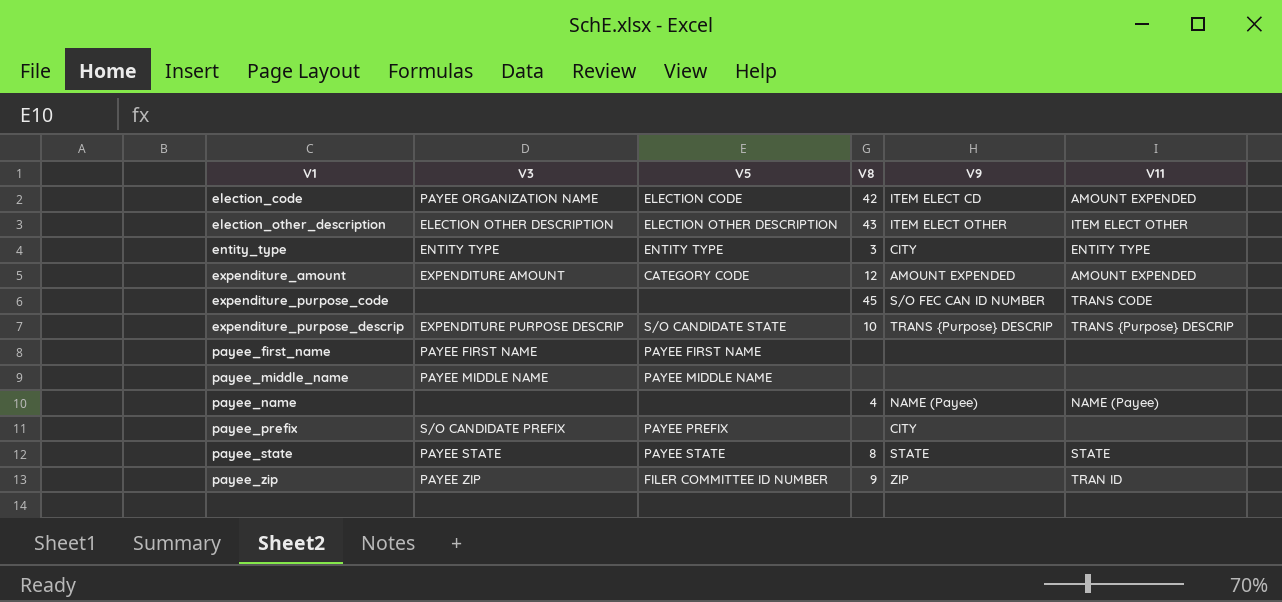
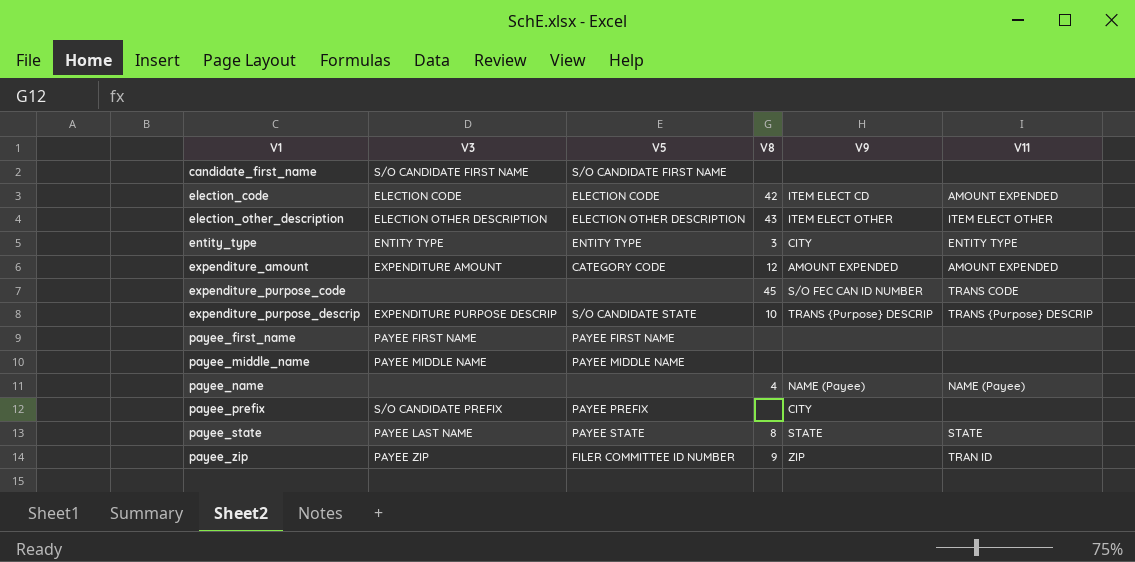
row candidate_first_name: none -> S/O CANDIDATE FIRST NAME | S/O CANDIDATE FIRST NAME | none | none | none
election_code | V3: PAYEE ORGANIZATION NAME -> ELECTION CODE
payee_state | V3: PAYEE STATE -> PAYEE LAST NAME

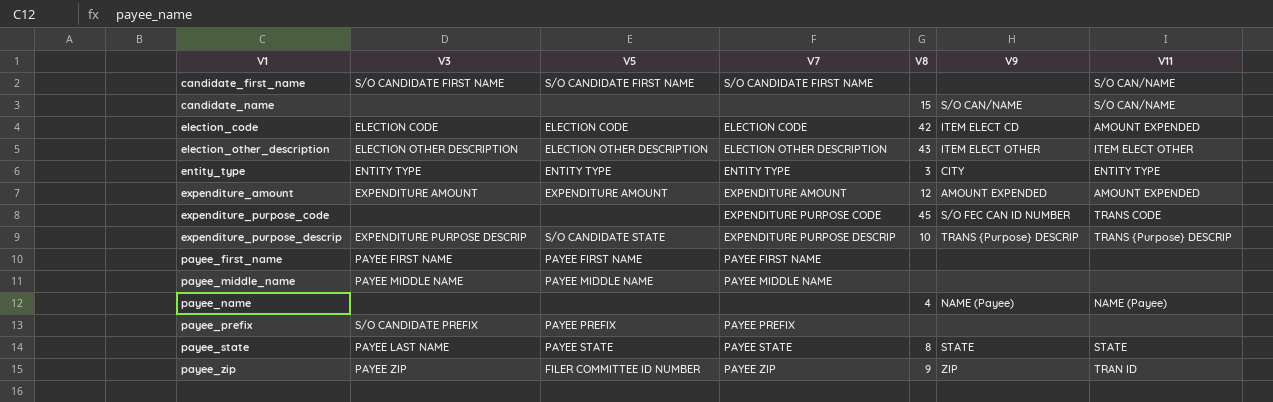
column V7 | position: none -> 4
candidate_first_name | V11: none -> S/O CAN/NAME
row candidate_name: none -> none | none | none | 15 | S/O CAN/NAME | S/O CAN/NAME
expenditure_amount | V5: CATEGORY CODE -> EXPENDITURE AMOUNT
payee_prefix | V9: CITY -> none

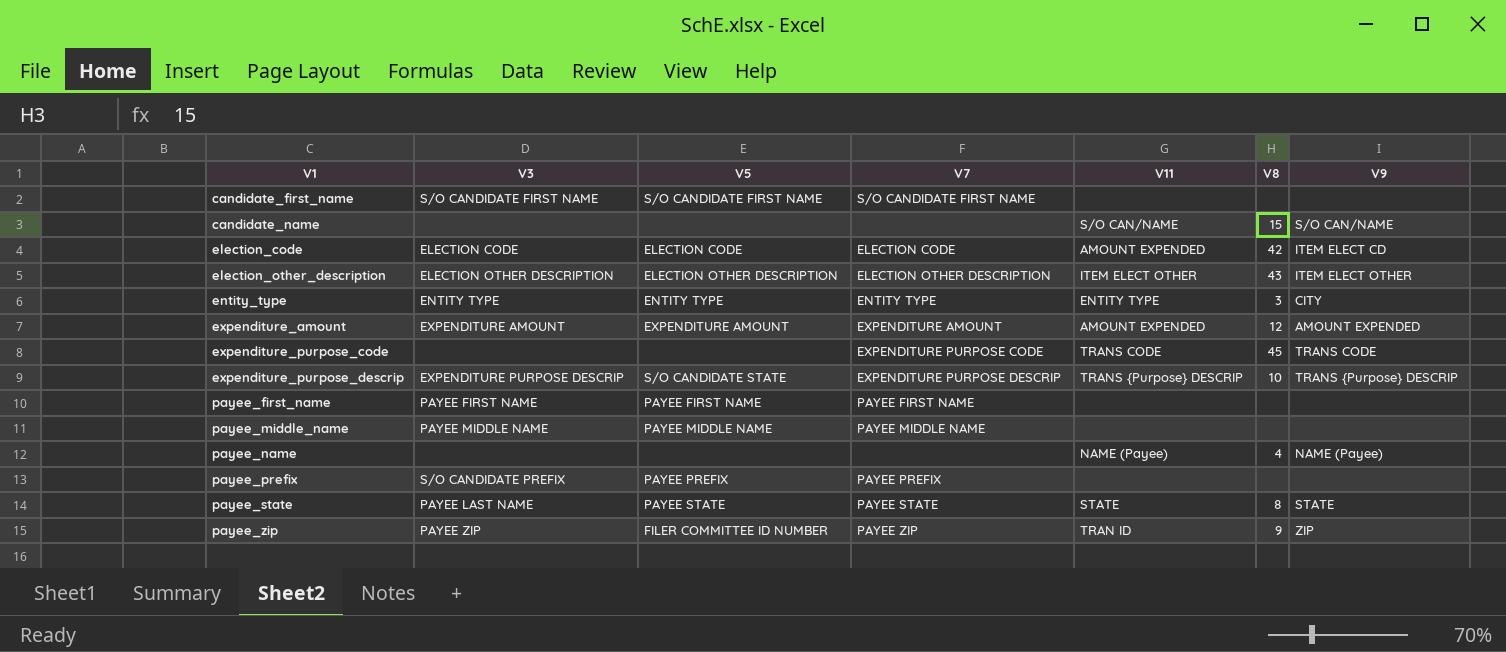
column V11 | position: 7 -> 5
candidate_first_name | V11: S/O CAN/NAME -> none
expenditure_purpose_code | V9: S/O FEC CAN ID NUMBER -> TRANS CODE

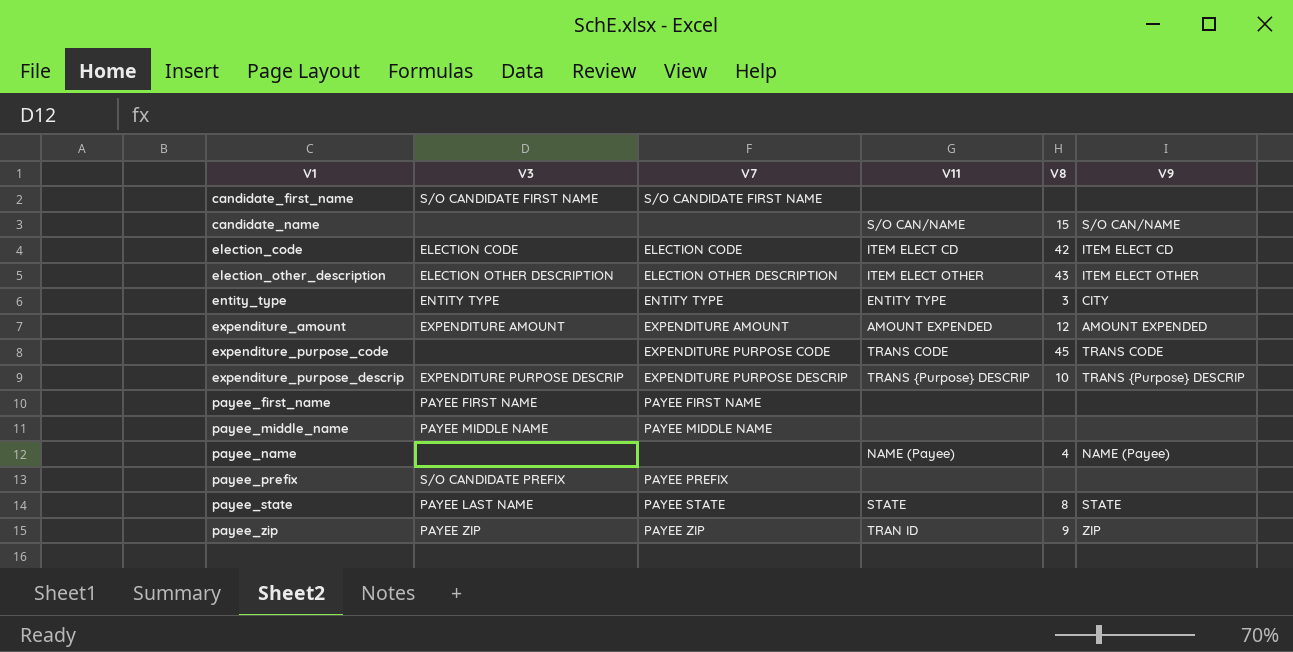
column V5 | position: 3 -> none
election_code | V11: AMOUNT EXPENDED -> ITEM ELECT CD

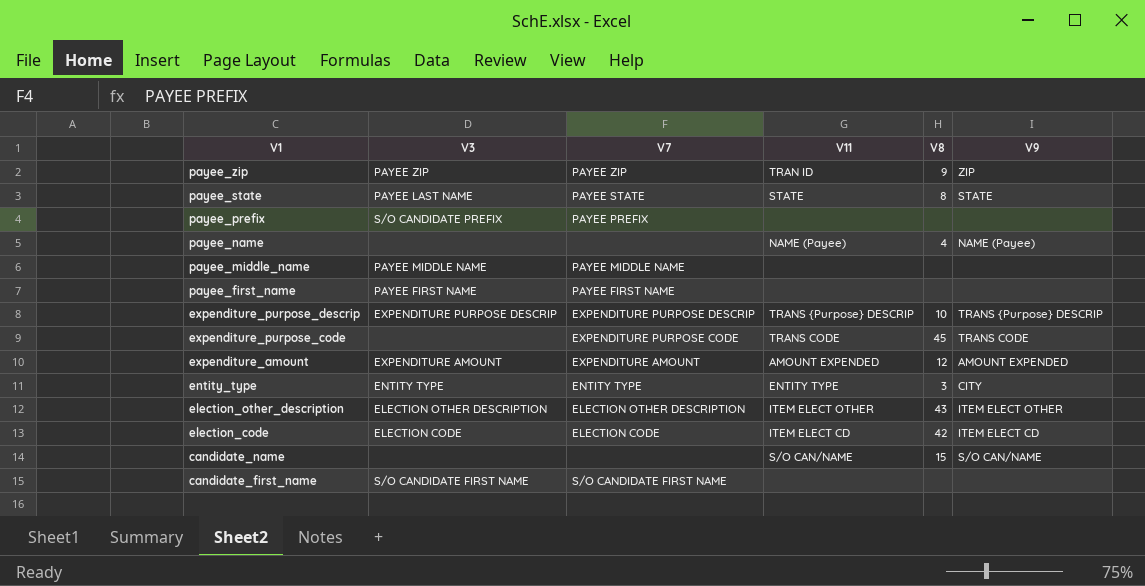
row order: V1 ascending -> V1 descending

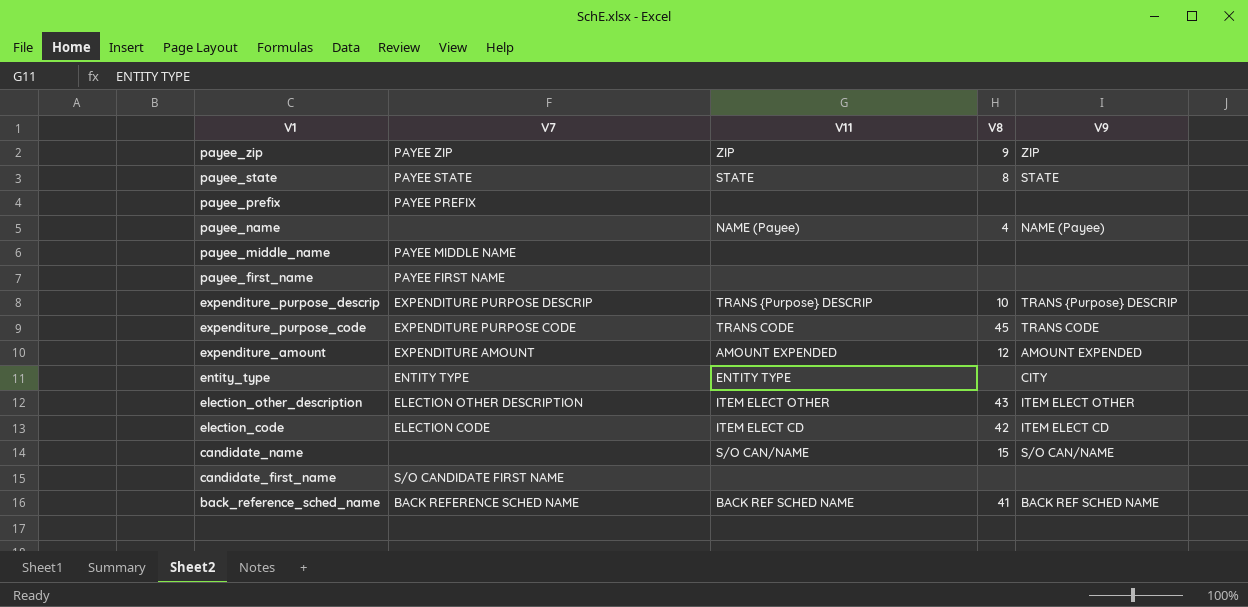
column V3 | position: 2 -> none
payee_zip | V11: TRAN ID -> ZIP
entity_type | V8: 3 -> none
row back_reference_sched_name: none -> BACK REFERENCE SCHED NAME | BACK REF SCHED NAME | 41 | BACK REF SCHED NAME

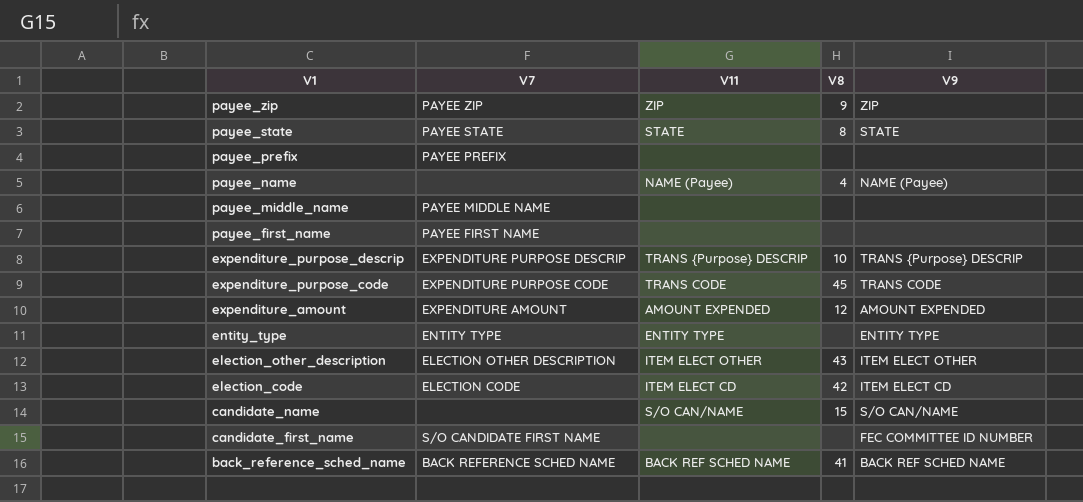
entity_type | V9: CITY -> ENTITY TYPE
candidate_first_name | V9: none -> FEC COMMITTEE ID NUMBER

